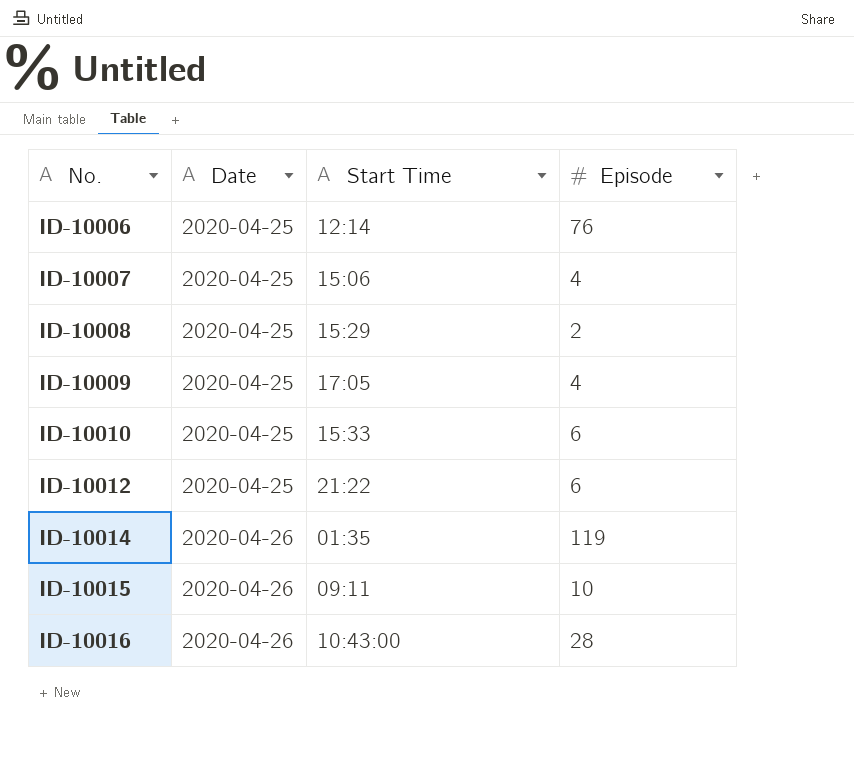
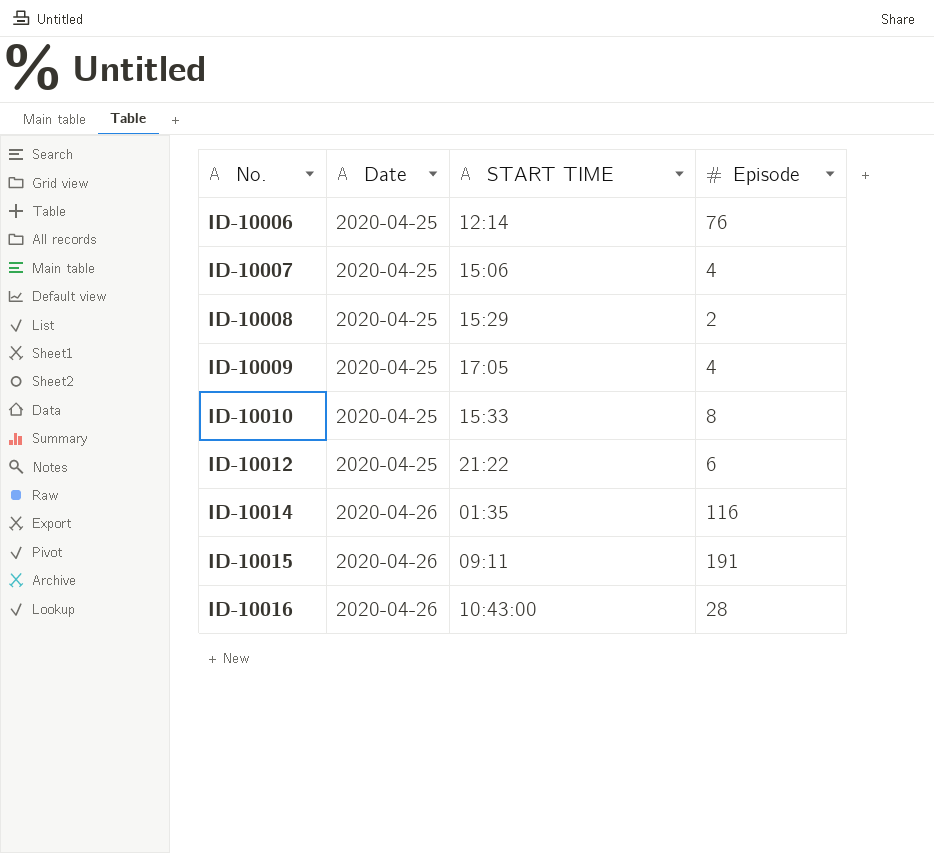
column name: Start Time -> START TIME
ID-10010 | Episode: 6 -> 8
ID-10014 | Episode: 119 -> 116
ID-10015 | Episode: 10 -> 191

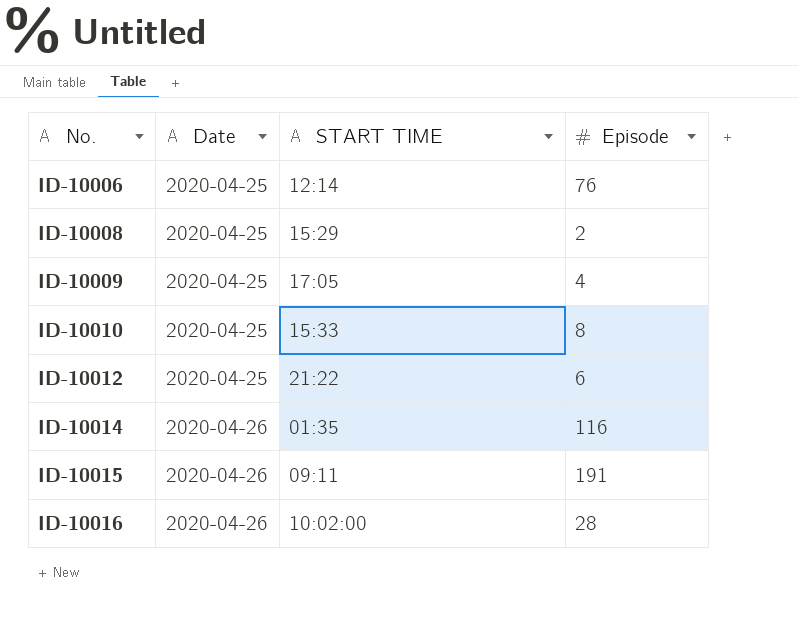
row ID-10007: 2020-04-25 | 15:06 | 4 -> none
ID-10016 | START TIME: 10:43:00 -> 10:02:00

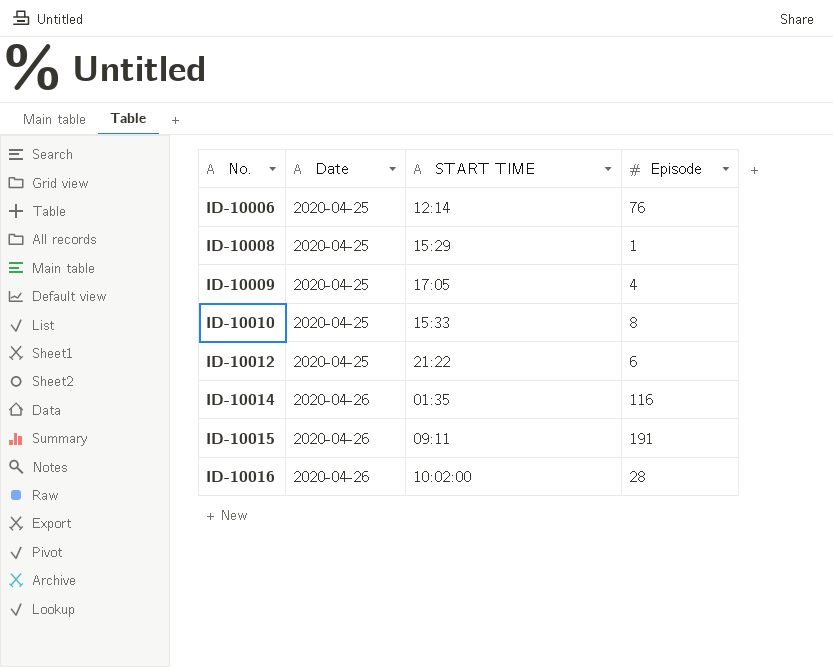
ID-10008 | Episode: 2 -> 1

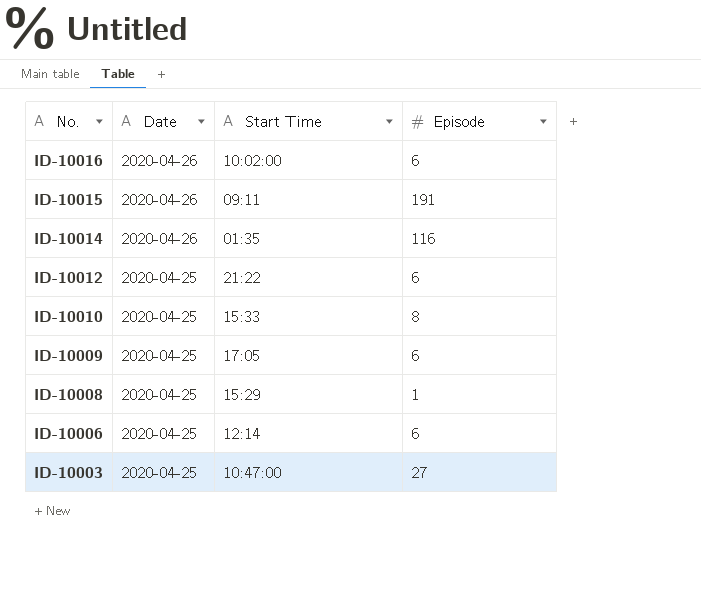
row order: No. ascending -> No. descending
column name: START TIME -> Start Time
ID-10016 | Episode: 28 -> 6
ID-10009 | Episode: 4 -> 6
ID-10006 | Episode: 76 -> 6
row ID-10003: none -> 2020-04-25 | 10:47:00 | 27

